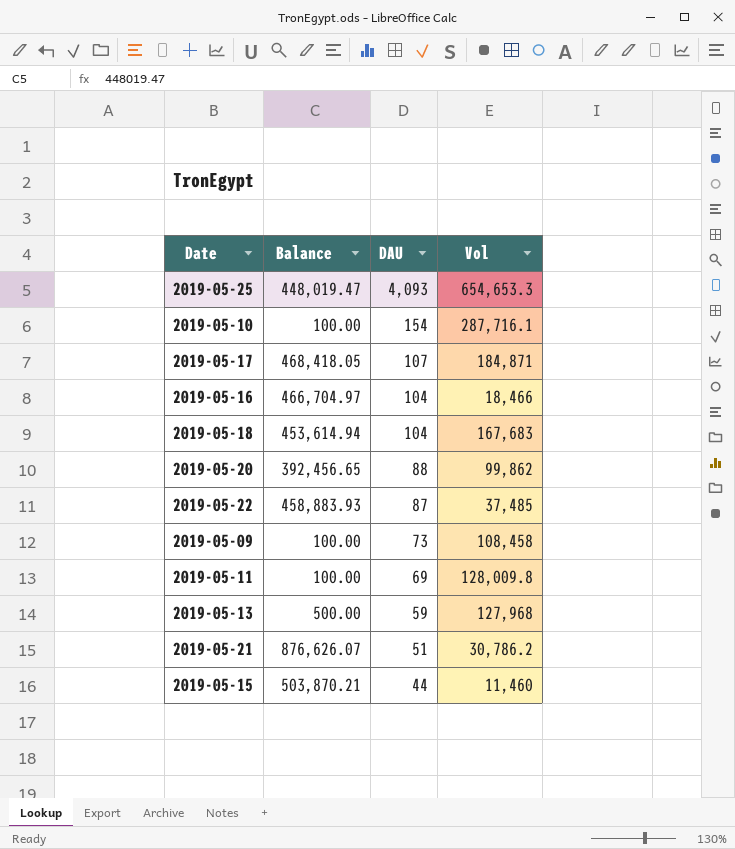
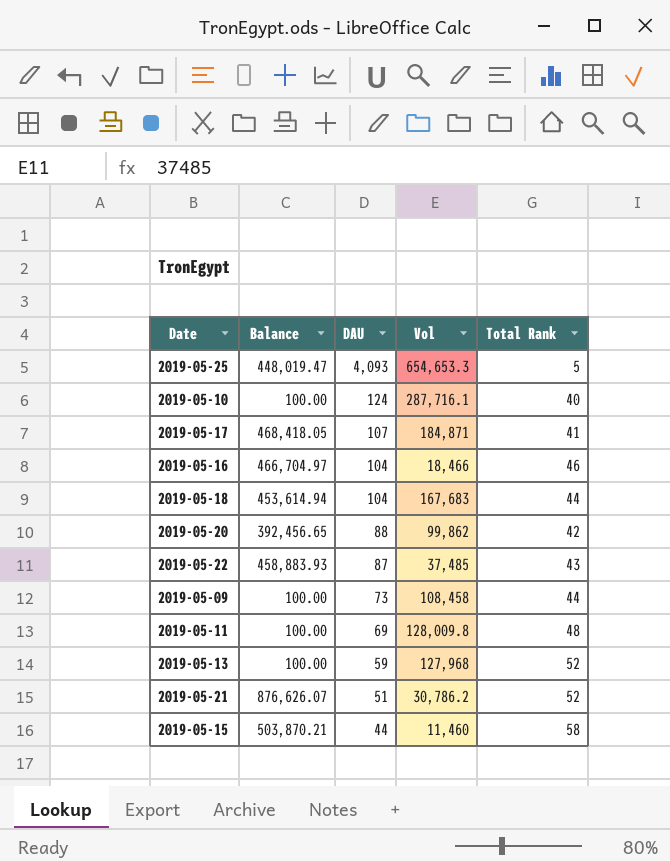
column Total Rank | position: none -> 5
2019-05-10 | DAU: 154 -> 124
2019-05-13 | Balance: 500.00 -> 100.00

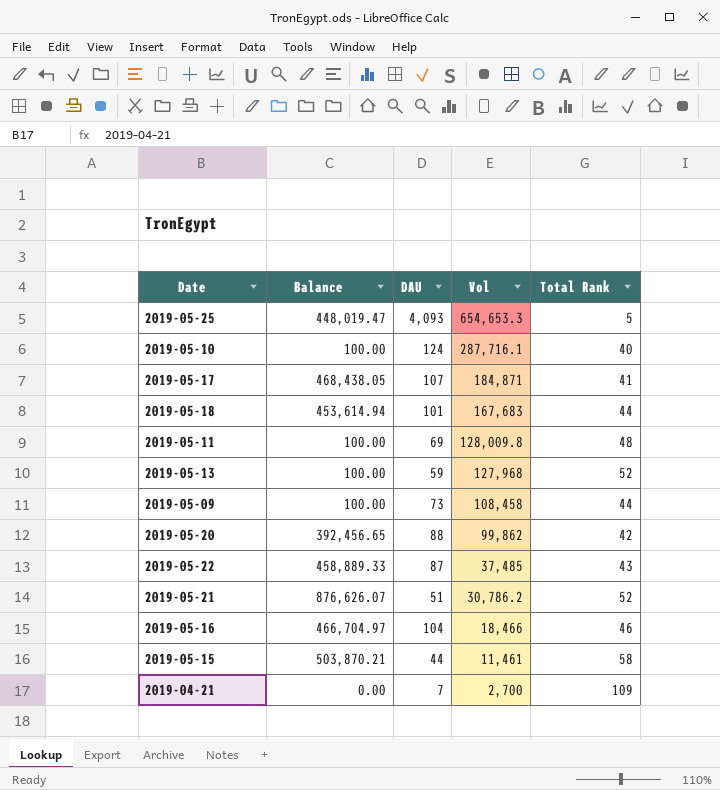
row order: DAU descending -> Vol descending
2019-05-17 | Balance: 468,418.05 -> 468,438.05
2019-05-18 | DAU: 104 -> 101
2019-05-22 | Balance: 458,883.93 -> 458,889.33
2019-05-15 | Vol: 11,460 -> 11,461
row 2019-04-21: none -> 0.00 | 7 | 2,700 | 109

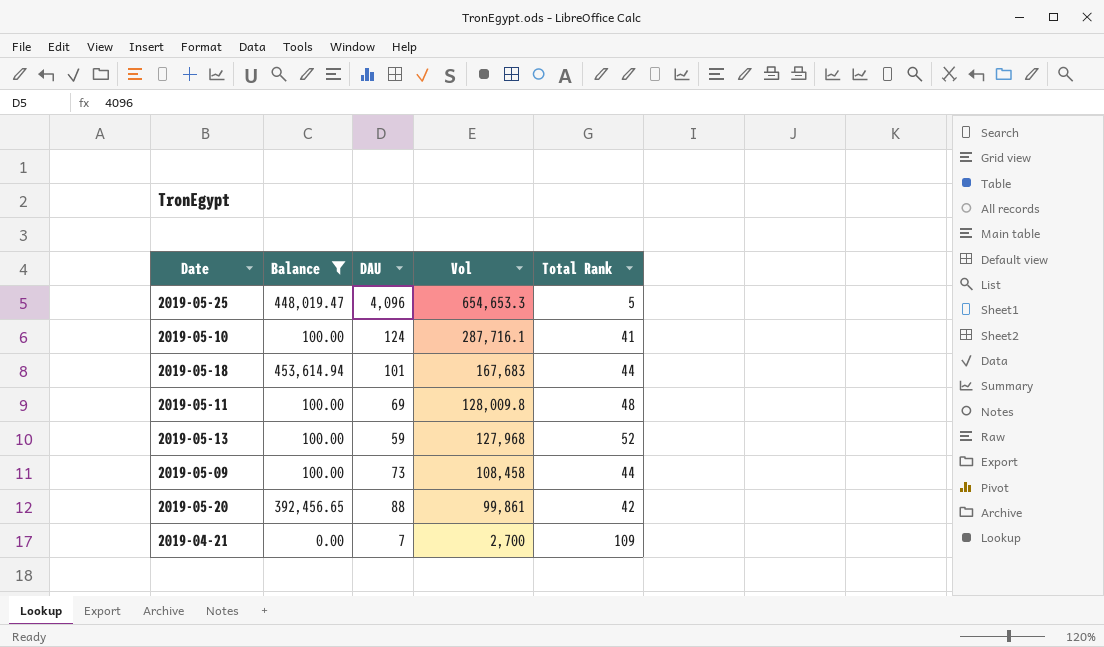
filter: none -> Balance <= 453,614.94
2019-05-25 | DAU: 4,093 -> 4,096
2019-05-10 | Total Rank: 40 -> 41
2019-05-20 | Vol: 99,862 -> 99,861

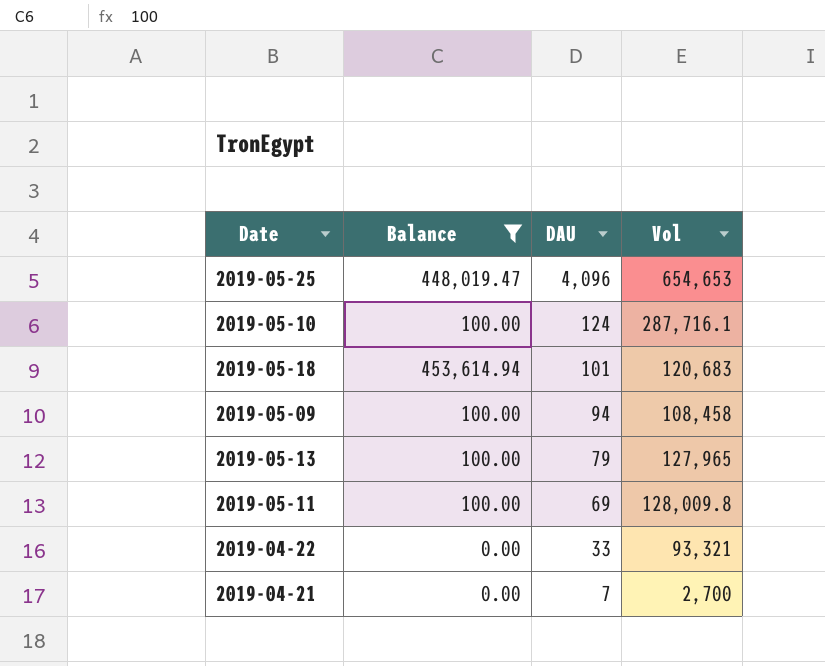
row order: Vol descending -> DAU descending
column Total Rank | position: 5 -> none
row 2019-05-20: 392,456.65 | 88 | 99,861 | 42 -> none
2019-05-25 | Vol: 654,653.3 -> 654,653
2019-05-18 | Vol: 167,683 -> 120,683
2019-05-09 | DAU: 73 -> 94
2019-05-13 | DAU: 59 -> 79
2019-05-13 | Vol: 127,968 -> 127,965
row 2019-04-22: none -> 0.00 | 33 | 93,321

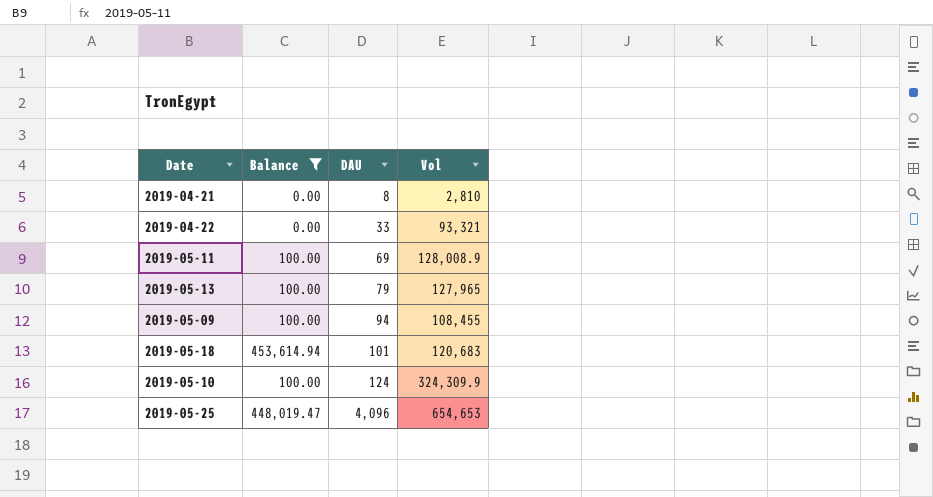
row order: DAU descending -> DAU ascending
2019-04-21 | DAU: 7 -> 8
2019-04-21 | Vol: 2,700 -> 2,810
2019-05-11 | Vol: 128,009.8 -> 128,008.9
2019-05-09 | Vol: 108,458 -> 108,455
2019-05-10 | Vol: 287,716.1 -> 324,309.9

